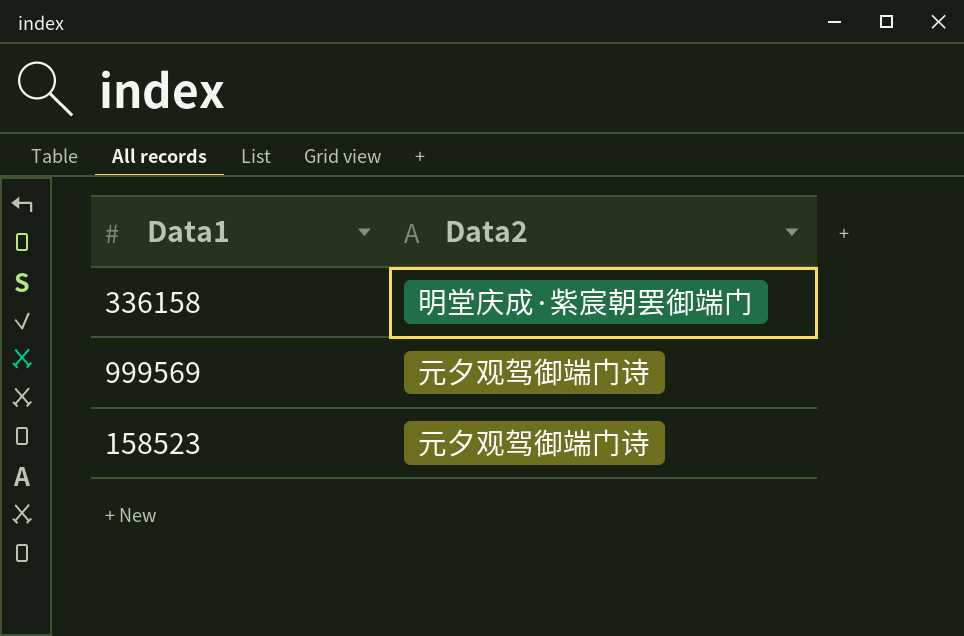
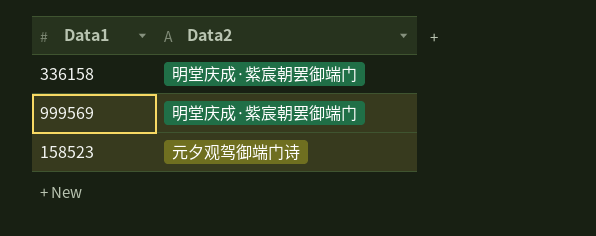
999569 | Data2: 元夕观驾御端门诗 -> 明堂庆成·紫宸朝罢御端门

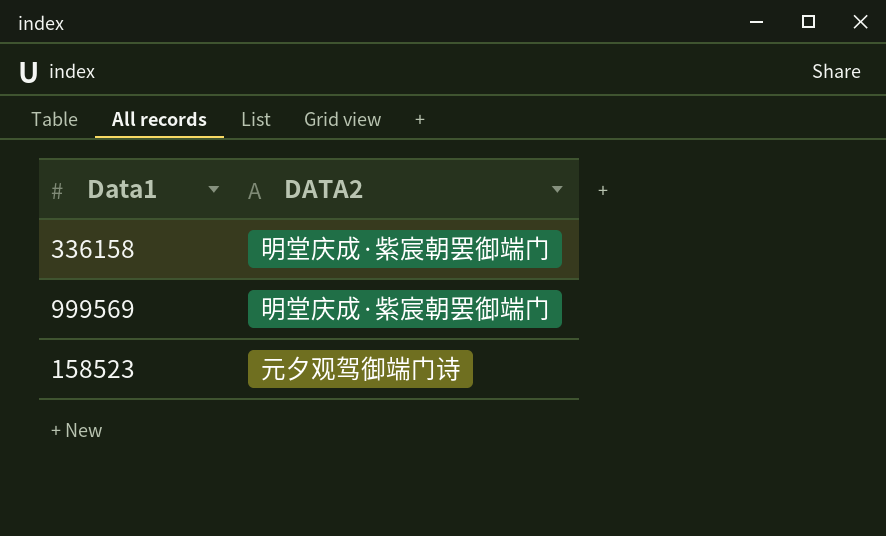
column name: Data2 -> DATA2

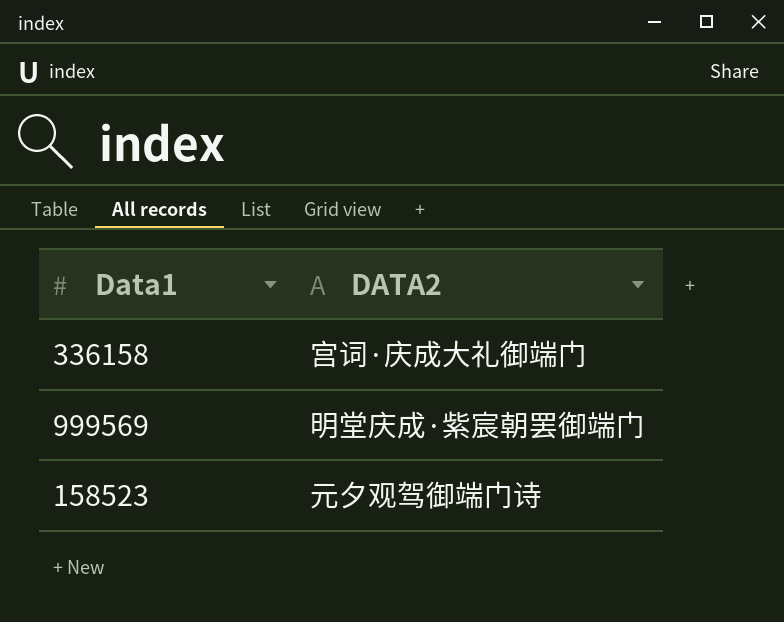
336158 | DATA2: 明堂庆成·紫宸朝罢御端门 -> 宫词·庆成大礼御端门

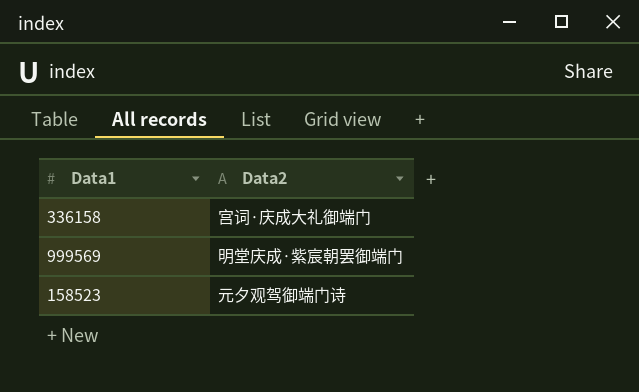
column name: DATA2 -> Data2

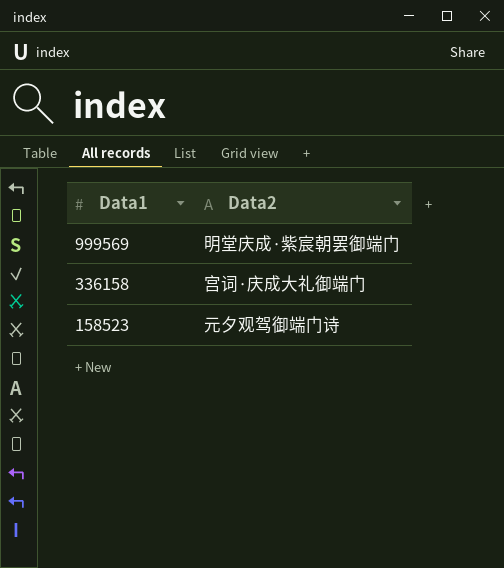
row order: none -> Data1 descending

